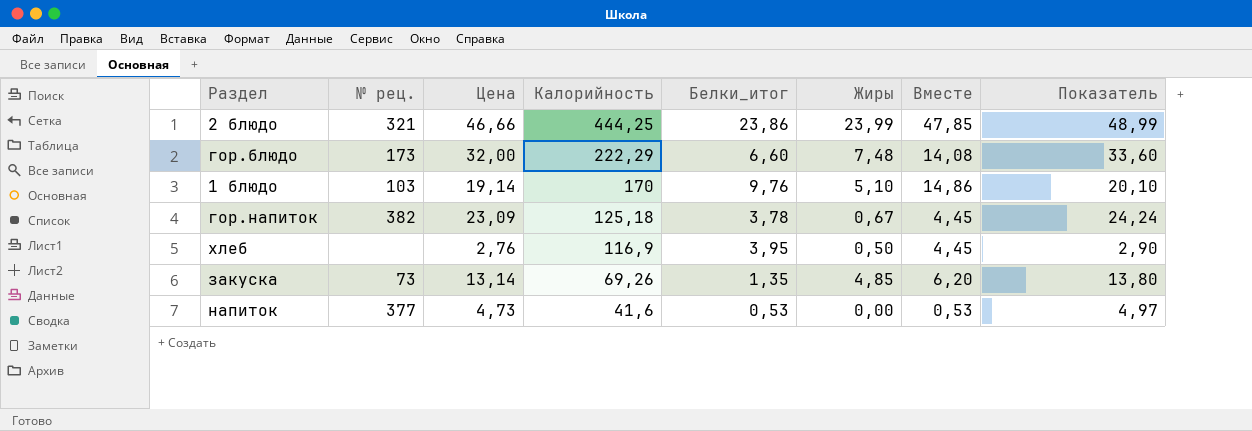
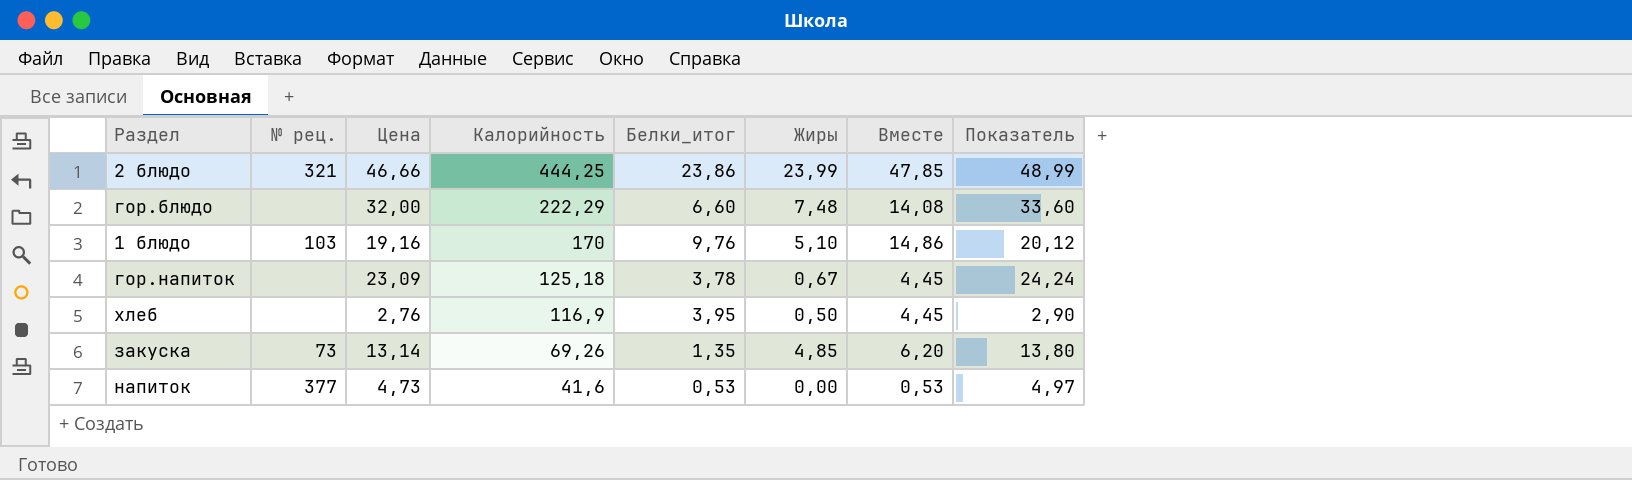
гор.блюдо | № рец.: 173 -> none
1 блюдо | Цена: 19,14 -> 19,16
1 блюдо | Показатель: 20,10 -> 20,12
гор.напиток | № рец.: 382 -> none

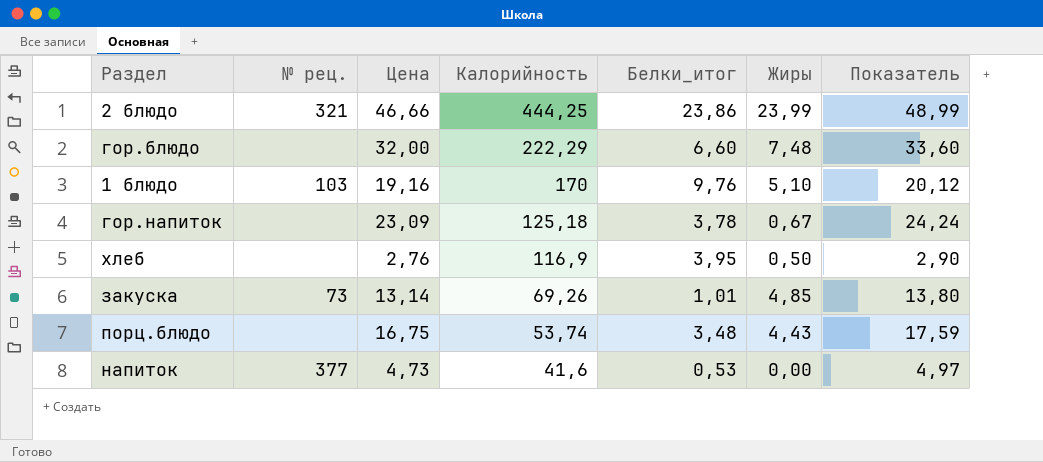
column Вместе | formula: [Белки_итог] + [Жиры] -> none
закуска | Белки_итог: 1,35 -> 1,01
row порц.блюдо: none -> none | 16,75 | 53,74 | 3,48 | 4,43 | 17,59

